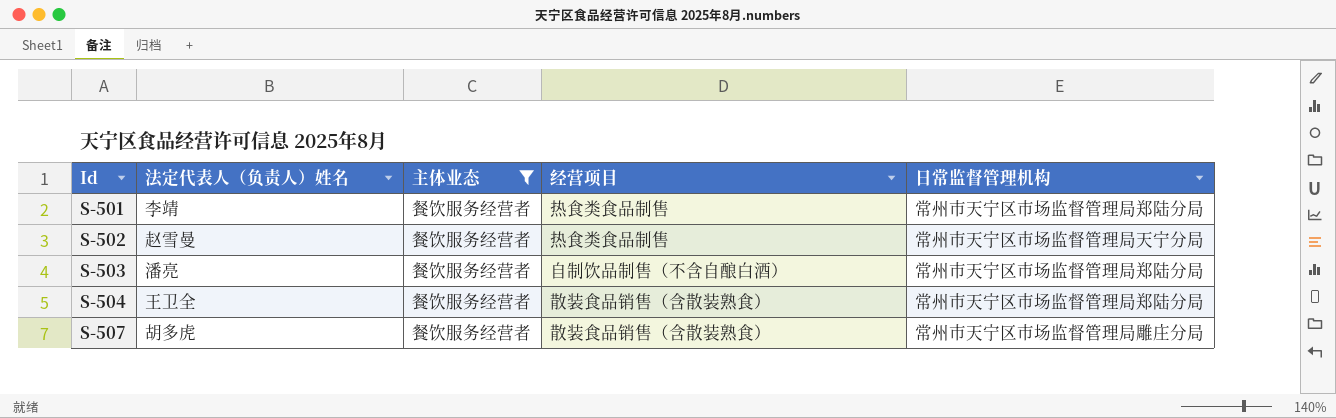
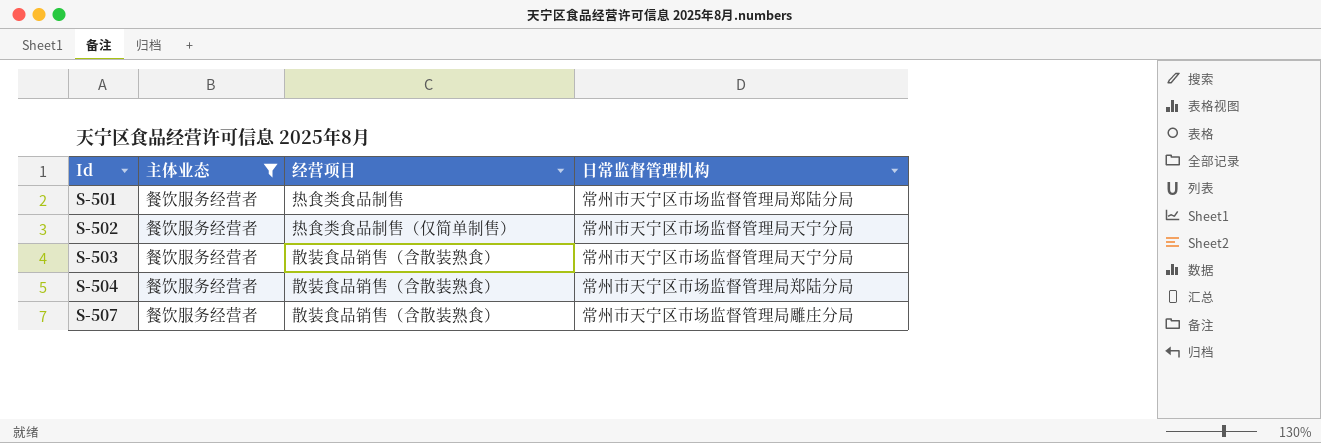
column 法定代表人（负责人）姓名 | position: 2 -> none
S-502 | 经营项目: 热食类食品制售 -> 热食类食品制售（仅简单制售）
S-503 | 经营项目: 自制饮品制售（不含自酿白酒） -> 散装食品销售（含散装熟食）
S-503 | 日常监督管理机构: 常州市天宁区市场监督管理局郑陆分局 -> 常州市天宁区市场监督管理局天宁分局

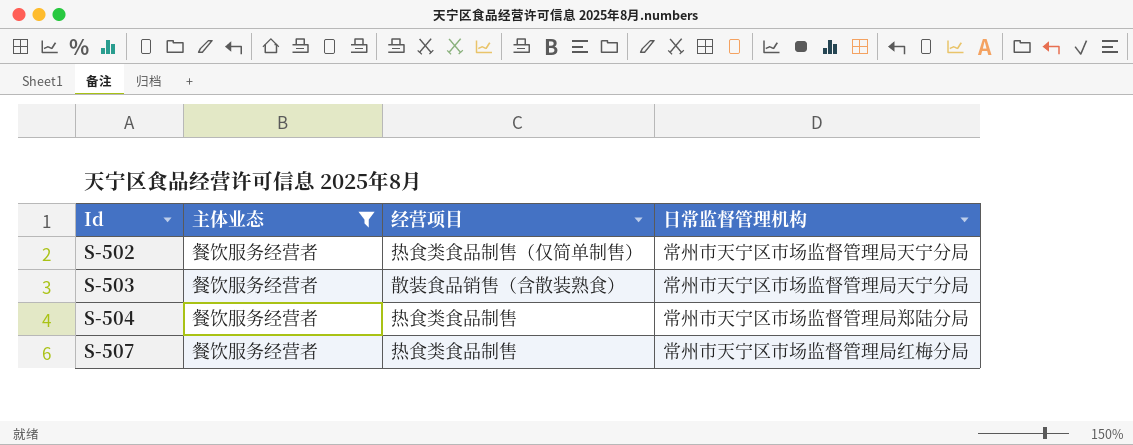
row S-501: 餐饮服务经营者 | 热食类食品制售 | 常州市天宁区市场监督管理局郑陆分局 -> none
S-504 | 经营项目: 散装食品销售（含散装熟食） -> 热食类食品制售
S-507 | 经营项目: 散装食品销售（含散装熟食） -> 热食类食品制售
S-507 | 日常监督管理机构: 常州市天宁区市场监督管理局雕庄分局 -> 常州市天宁区市场监督管理局红梅分局

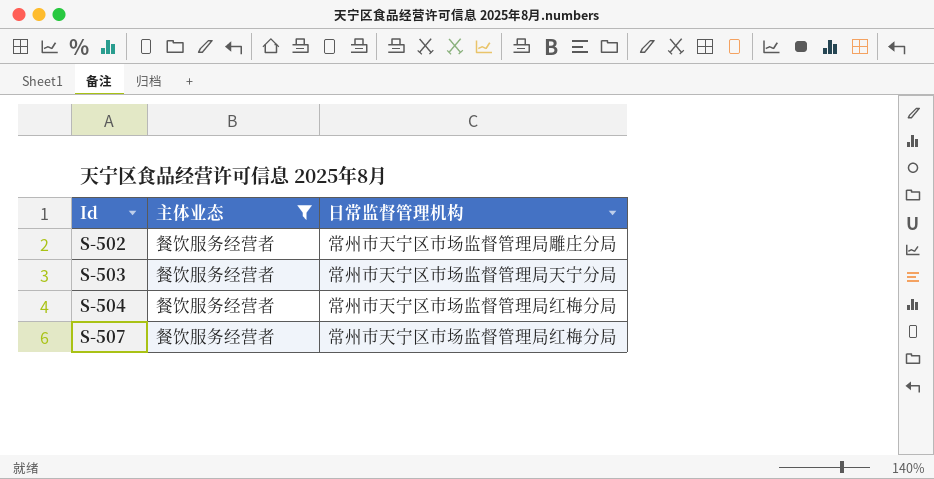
column 经营项目 | position: 3 -> none
S-502 | 日常监督管理机构: 常州市天宁区市场监督管理局天宁分局 -> 常州市天宁区市场监督管理局雕庄分局
S-504 | 日常监督管理机构: 常州市天宁区市场监督管理局郑陆分局 -> 常州市天宁区市场监督管理局红梅分局

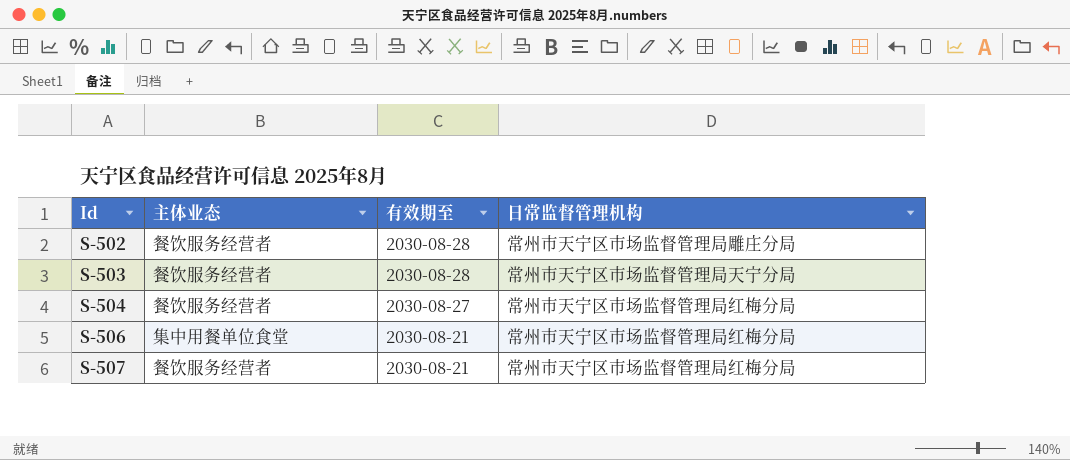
filter: 主体业态 = 餐饮服务经营者 -> none
column 有效期至 | position: none -> 3

